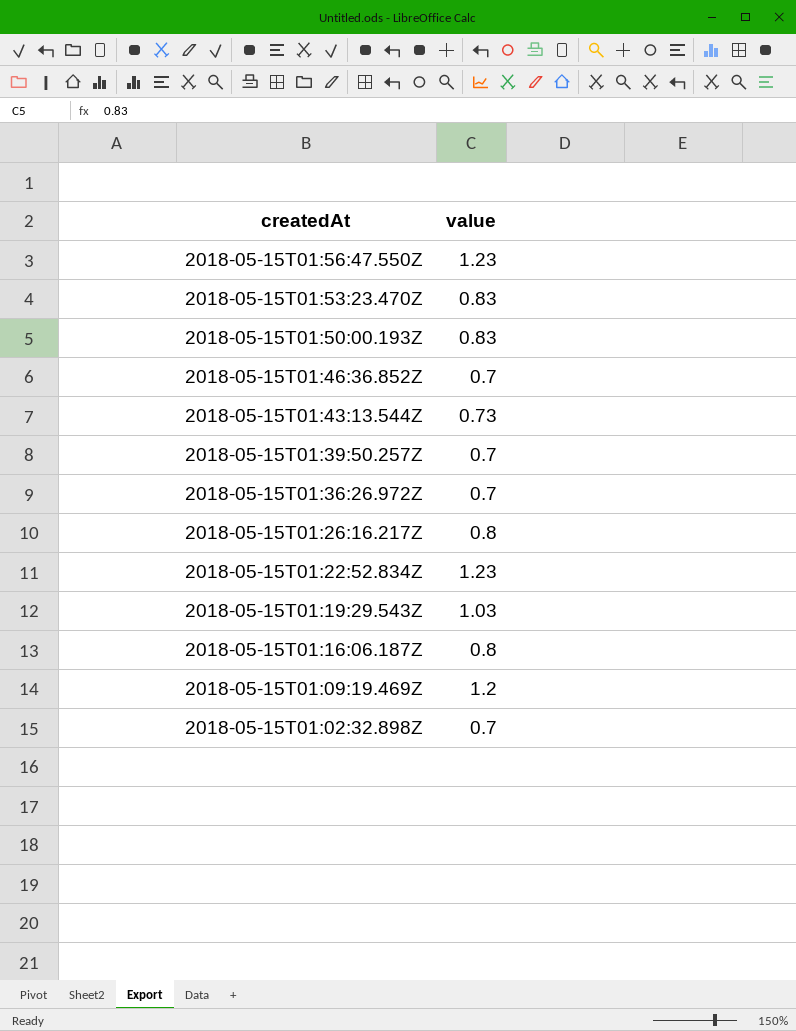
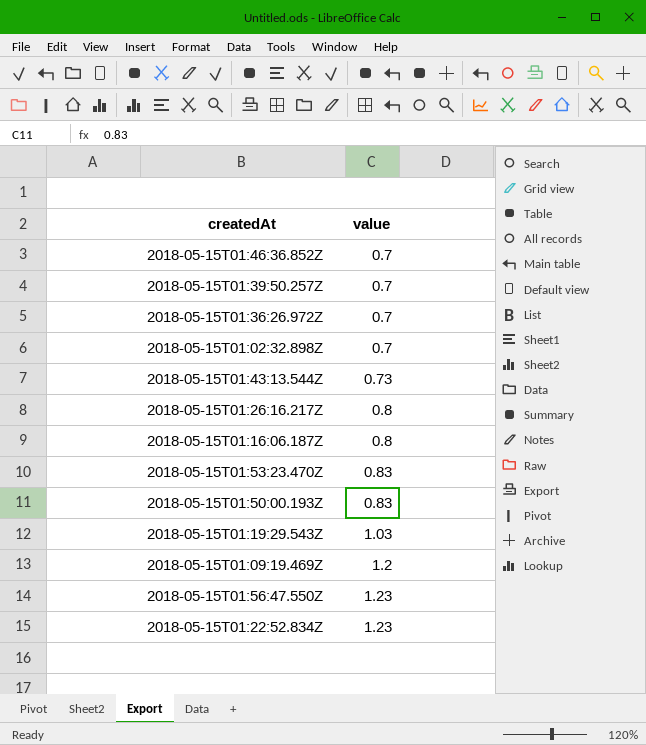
row order: createdAt descending -> value ascending

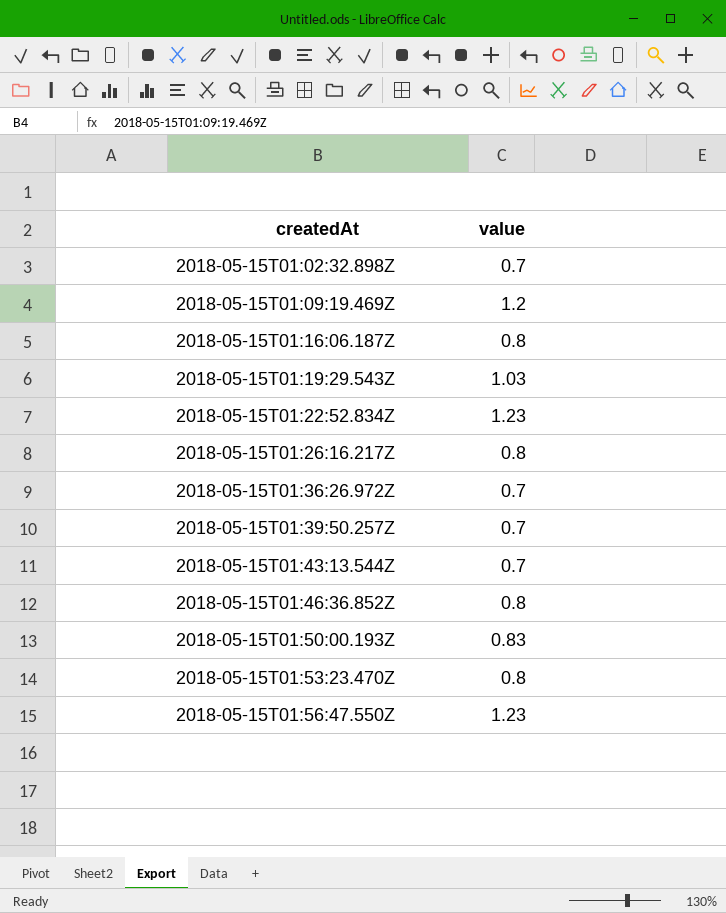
row order: value ascending -> createdAt ascending
2018-05-15T01:43:13.544Z | value: 0.73 -> 0.7
2018-05-15T01:46:36.852Z | value: 0.7 -> 0.8
2018-05-15T01:53:23.470Z | value: 0.83 -> 0.8

